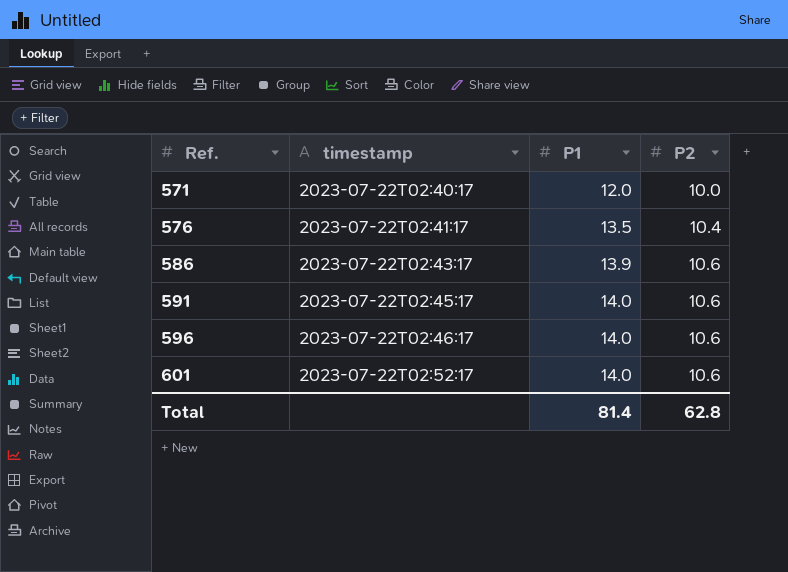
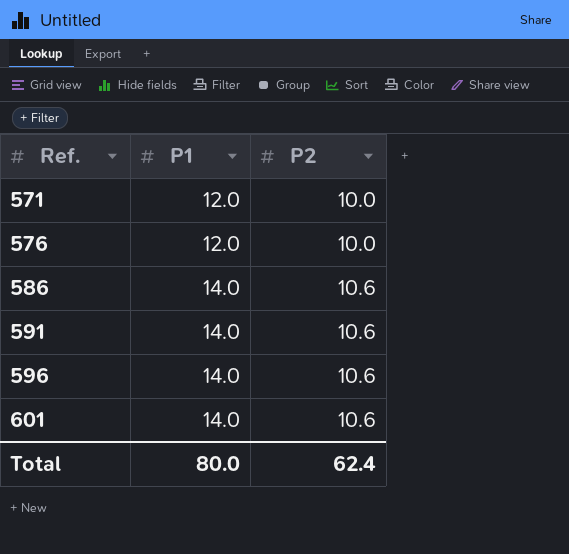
column timestamp | position: 2 -> none
576 | P1: 13.5 -> 12.0
576 | P2: 10.4 -> 10.0
586 | P1: 13.9 -> 14.0
Total | P1: 81.4 -> 80.0
Total | P2: 62.8 -> 62.4

